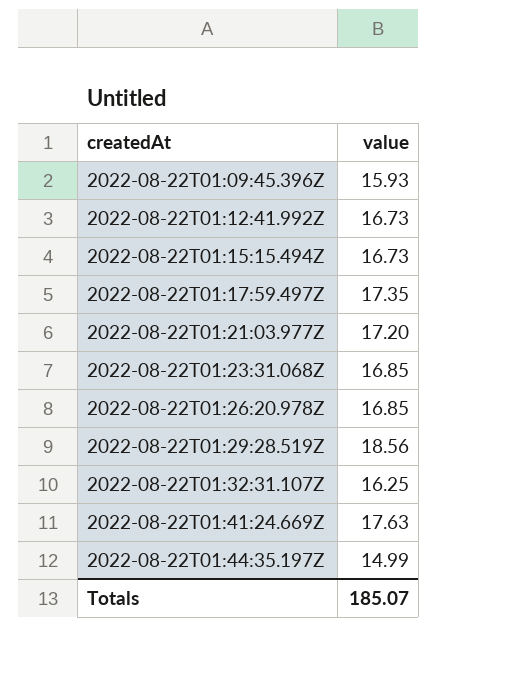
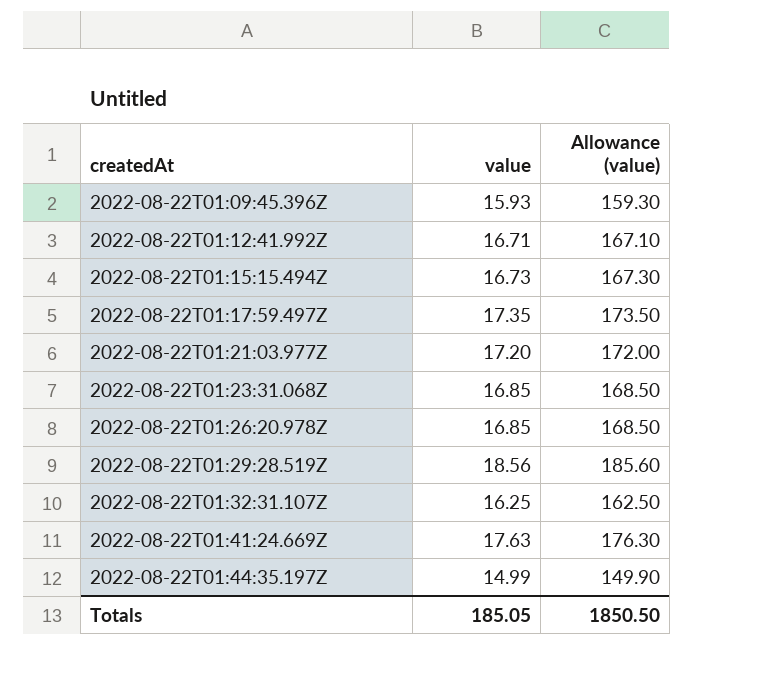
column Allowance (value) | formula: none -> [value] * 10
2022-08-22T01:12:41.992Z | value: 16.73 -> 16.71
Totals | value: 185.07 -> 185.05

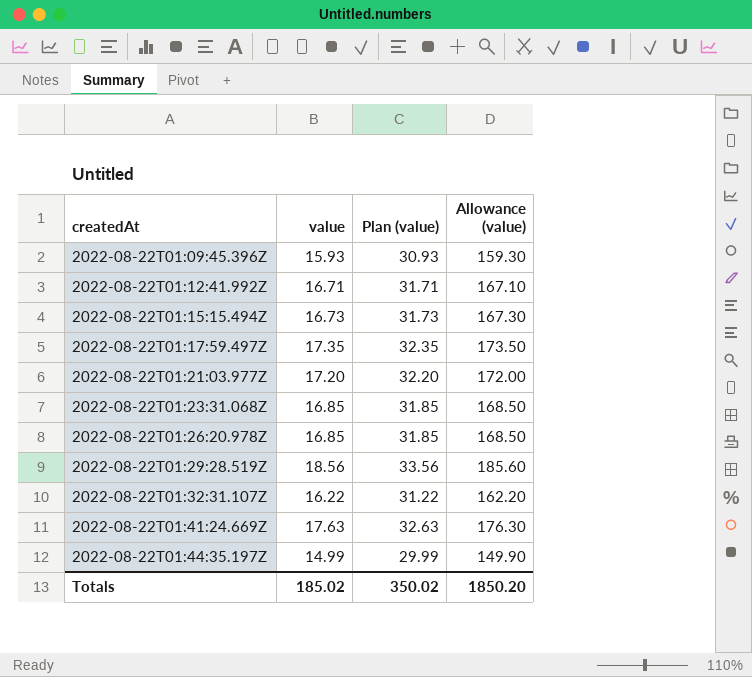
column Plan (value) | formula: none -> [value] + 15
2022-08-22T01:32:31.107Z | value: 16.25 -> 16.22
2022-08-22T01:32:31.107Z | Allowance (value): 162.50 -> 162.20
Totals | value: 185.05 -> 185.02
Totals | Allowance (value): 1850.50 -> 1850.20

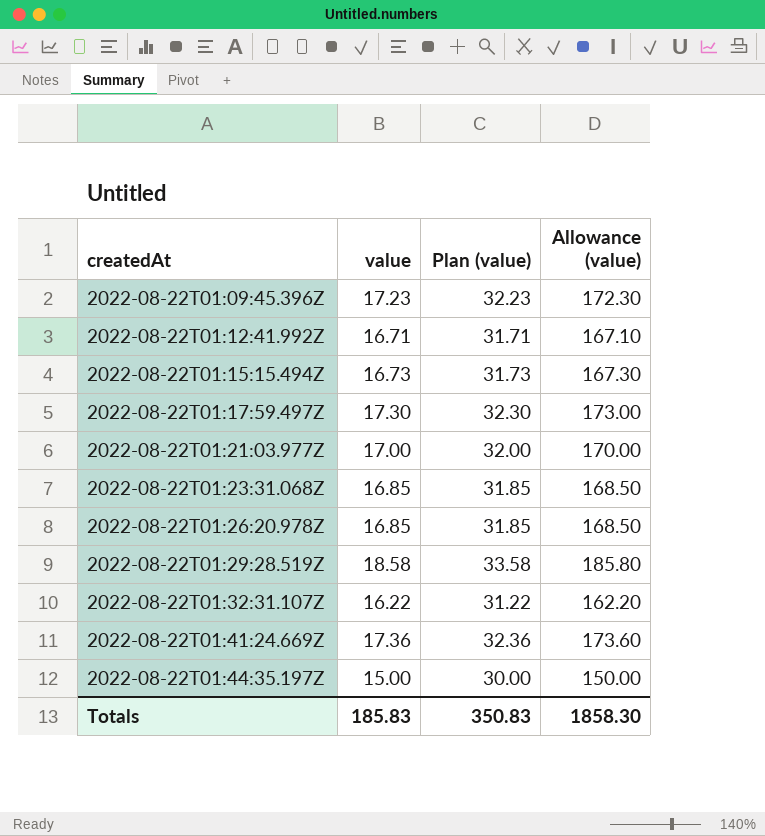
2022-08-22T01:09:45.396Z | value: 15.93 -> 17.23
2022-08-22T01:09:45.396Z | Plan (value): 30.93 -> 32.23
2022-08-22T01:09:45.396Z | Allowance (value): 159.30 -> 172.30
2022-08-22T01:17:59.497Z | value: 17.35 -> 17.30
2022-08-22T01:17:59.497Z | Plan (value): 32.35 -> 32.30
2022-08-22T01:17:59.497Z | Allowance (value): 173.50 -> 173.00
2022-08-22T01:21:03.977Z | value: 17.20 -> 17.00
2022-08-22T01:21:03.977Z | Plan (value): 32.20 -> 32.00
2022-08-22T01:21:03.977Z | Allowance (value): 172.00 -> 170.00
2022-08-22T01:29:28.519Z | value: 18.56 -> 18.58
2022-08-22T01:29:28.519Z | Plan (value): 33.56 -> 33.58
2022-08-22T01:29:28.519Z | Allowance (value): 185.60 -> 185.80
2022-08-22T01:41:24.669Z | value: 17.63 -> 17.36
2022-08-22T01:41:24.669Z | Plan (value): 32.63 -> 32.36
2022-08-22T01:41:24.669Z | Allowance (value): 176.30 -> 173.60
2022-08-22T01:44:35.197Z | value: 14.99 -> 15.00
2022-08-22T01:44:35.197Z | Plan (value): 29.99 -> 30.00
2022-08-22T01:44:35.197Z | Allowance (value): 149.90 -> 150.00
Totals | value: 185.02 -> 185.83
Totals | Plan (value): 350.02 -> 350.83
Totals | Allowance (value): 1850.20 -> 1858.30

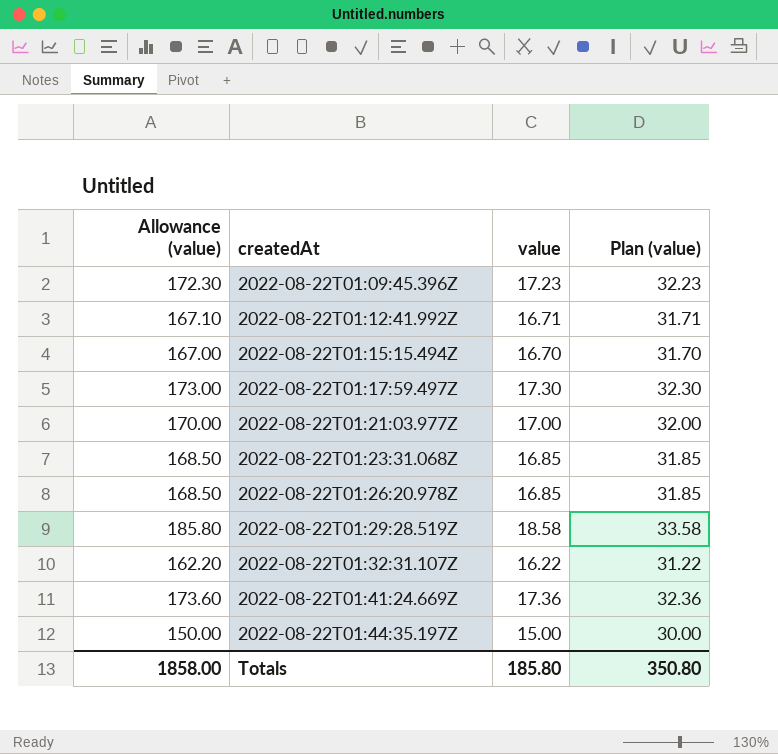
column Allowance (value) | position: 4 -> 1
2022-08-22T01:15:15.494Z | Allowance (value): 167.30 -> 167.00
2022-08-22T01:15:15.494Z | value: 16.73 -> 16.70
2022-08-22T01:15:15.494Z | Plan (value): 31.73 -> 31.70
Totals | Allowance (value): 1858.30 -> 1858.00
Totals | value: 185.83 -> 185.80
Totals | Plan (value): 350.83 -> 350.80

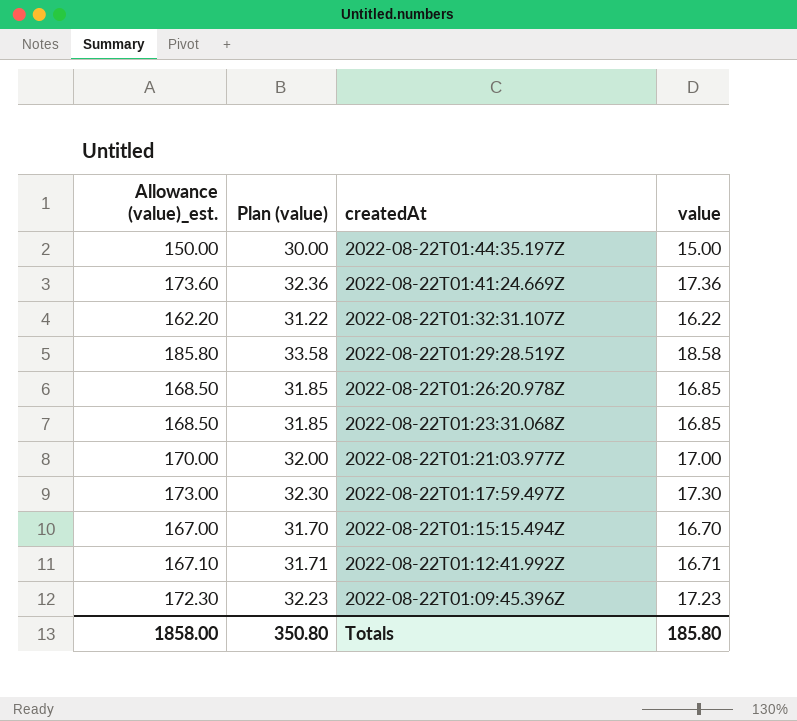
row order: createdAt ascending -> createdAt descending
column name: Allowance (value) -> Allowance (value)_est.
column Plan (value) | position: 4 -> 2

